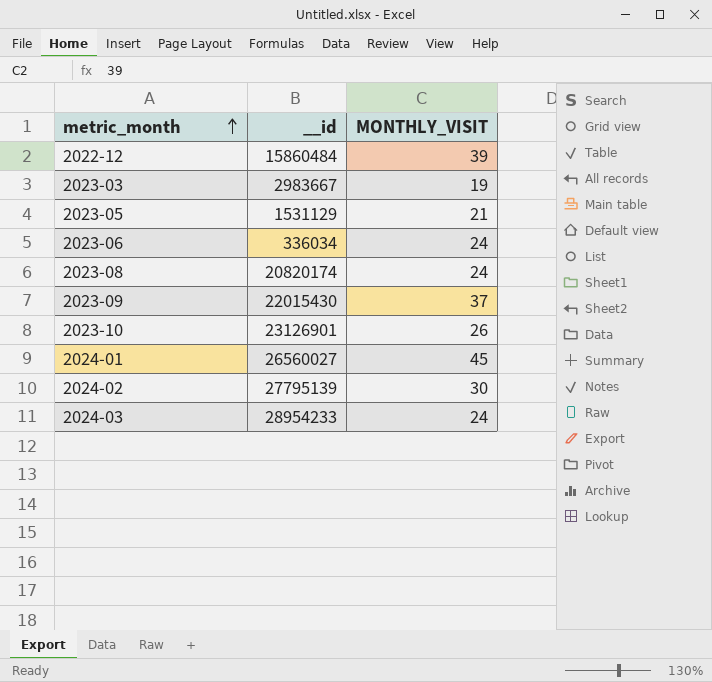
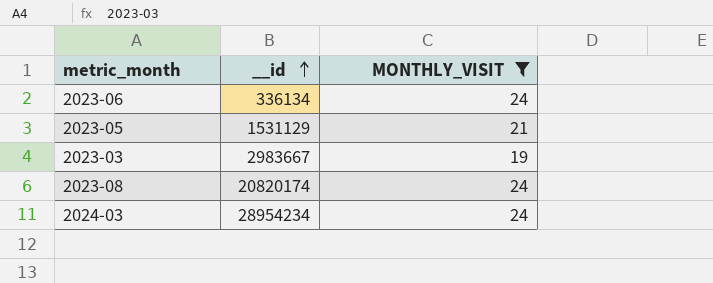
filter: none -> MONTHLY_VISIT <= 24
row order: metric_month ascending -> __id ascending
2023-06 | __id: 336034 -> 336134
2024-03 | __id: 28954233 -> 28954234

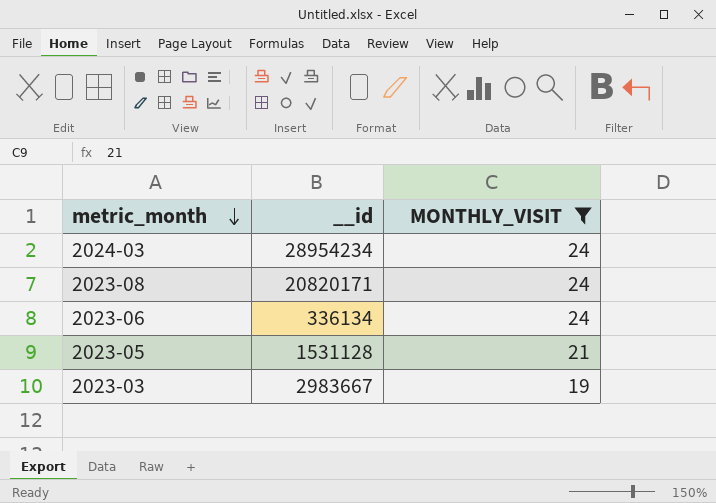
row order: __id ascending -> metric_month descending
2023-08 | __id: 20820174 -> 20820171
2023-05 | __id: 1531129 -> 1531128

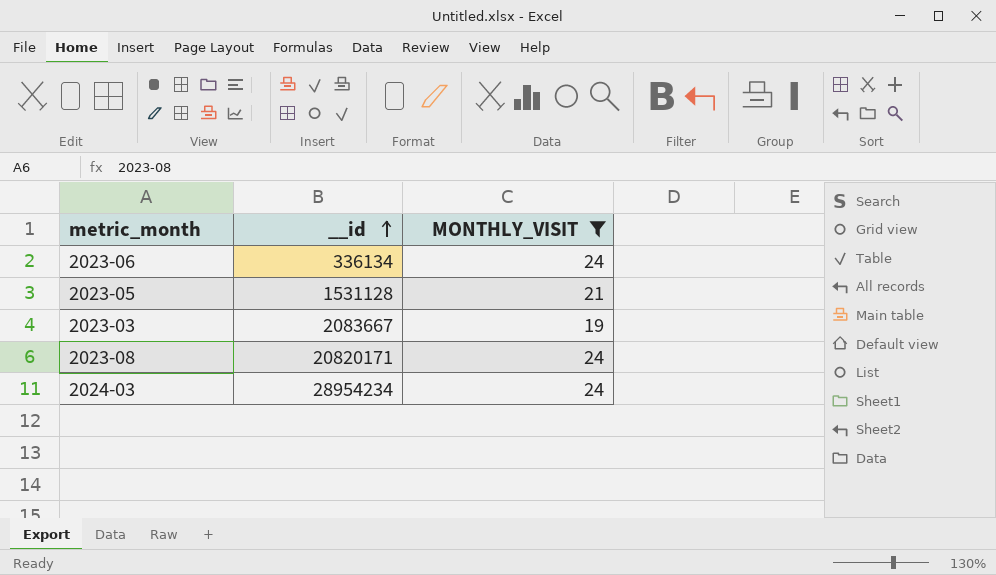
row order: metric_month descending -> __id ascending
2023-03 | __id: 2983667 -> 2083667

